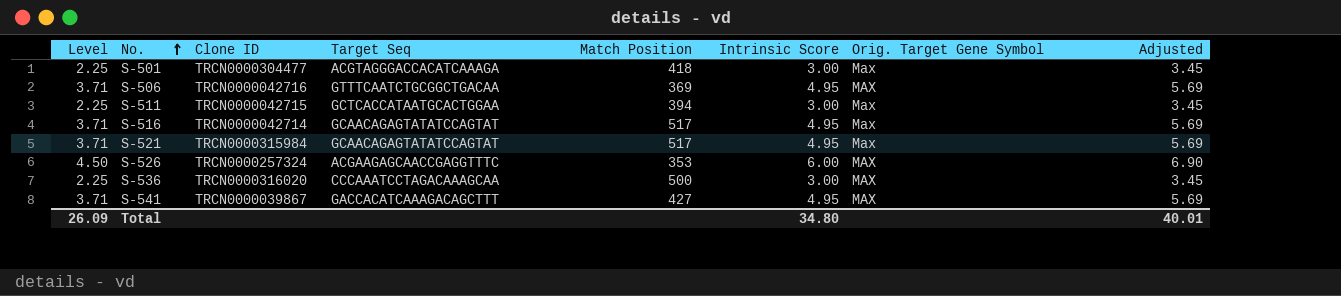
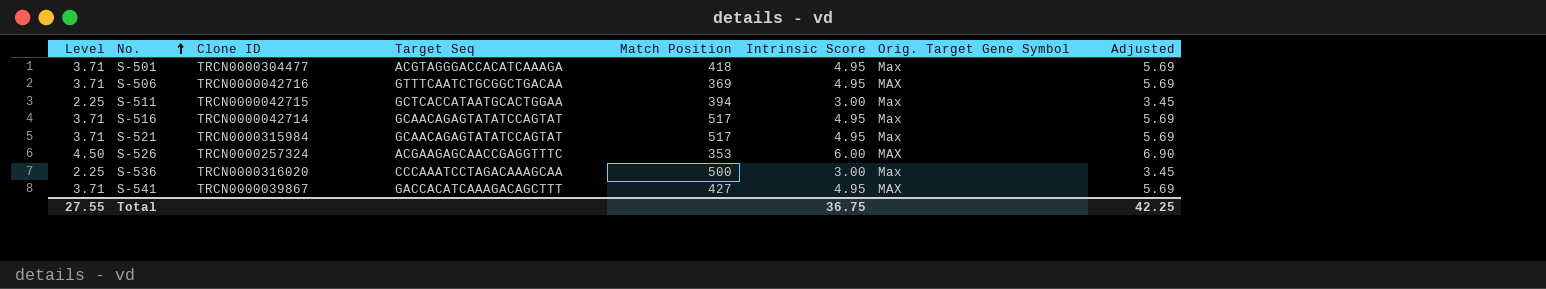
S-501 | Level: 2.25 -> 3.71
S-501 | Intrinsic Score: 3.00 -> 4.95
S-501 | Adjusted: 3.45 -> 5.69
S-536 | Orig. Target Gene Symbol: MAX -> Max
Total | Level: 26.09 -> 27.55
Total | Intrinsic Score: 34.80 -> 36.75
Total | Adjusted: 40.01 -> 42.25

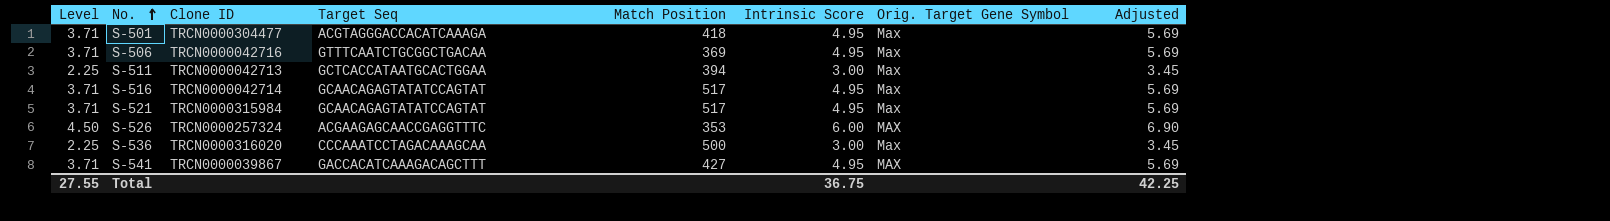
S-506 | Orig. Target Gene Symbol: MAX -> Max
S-511 | Clone ID: TRCN0000042715 -> TRCN0000042713

